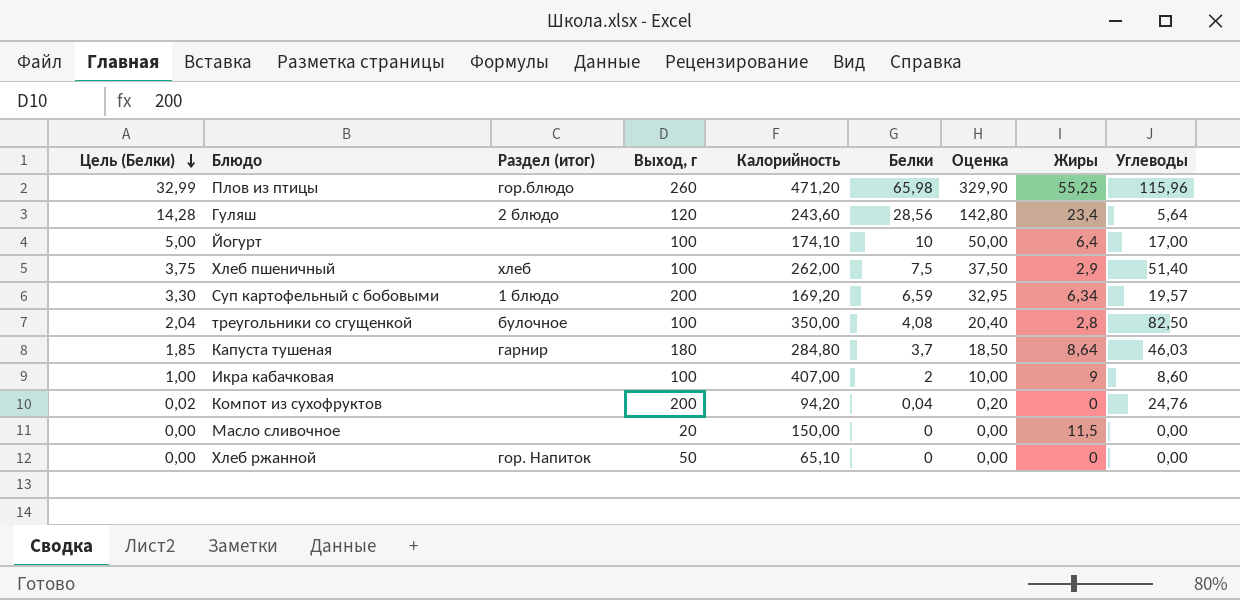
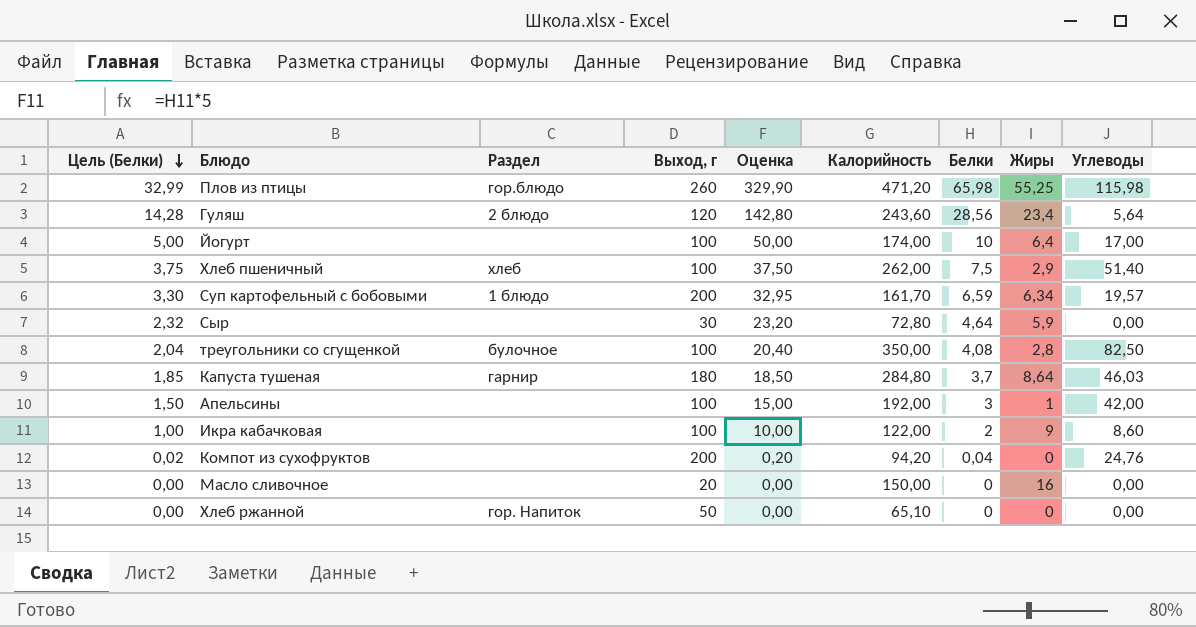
column name: Раздел (итог) -> Раздел
column Оценка | position: 7 -> 5
Плов из птицы | Углеводы: 115,96 -> 115,98
Йогурт | Калорийность: 174,10 -> 174,00
Суп картофельный с бобовыми | Калорийность: 169,20 -> 161,70
row Сыр: none -> 2,32 | none | 30 | 23,20 | 72,80 | 4,64 | 5,9 | 0,00
row Апельсины: none -> 1,50 | none | 100 | 15,00 | 192,00 | 3 | 1 | 42,00
Икра кабачковая | Калорийность: 407,00 -> 122,00
Масло сливочное | Жиры: 11,5 -> 16

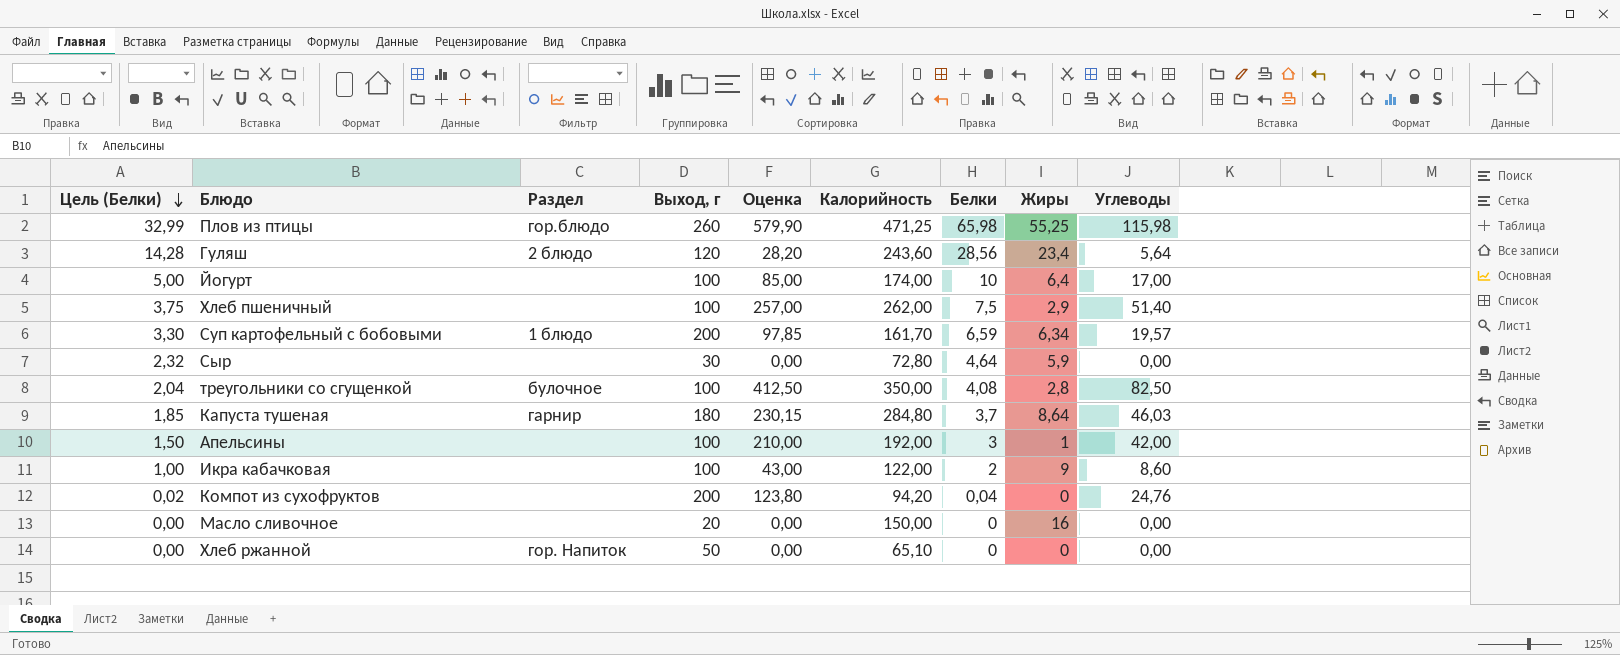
column Оценка | formula: [Белки] * 5 -> [Углеводы] * 5
Плов из птицы | Калорийность: 471,20 -> 471,25
Хлеб пшеничный | Раздел: хлеб -> none

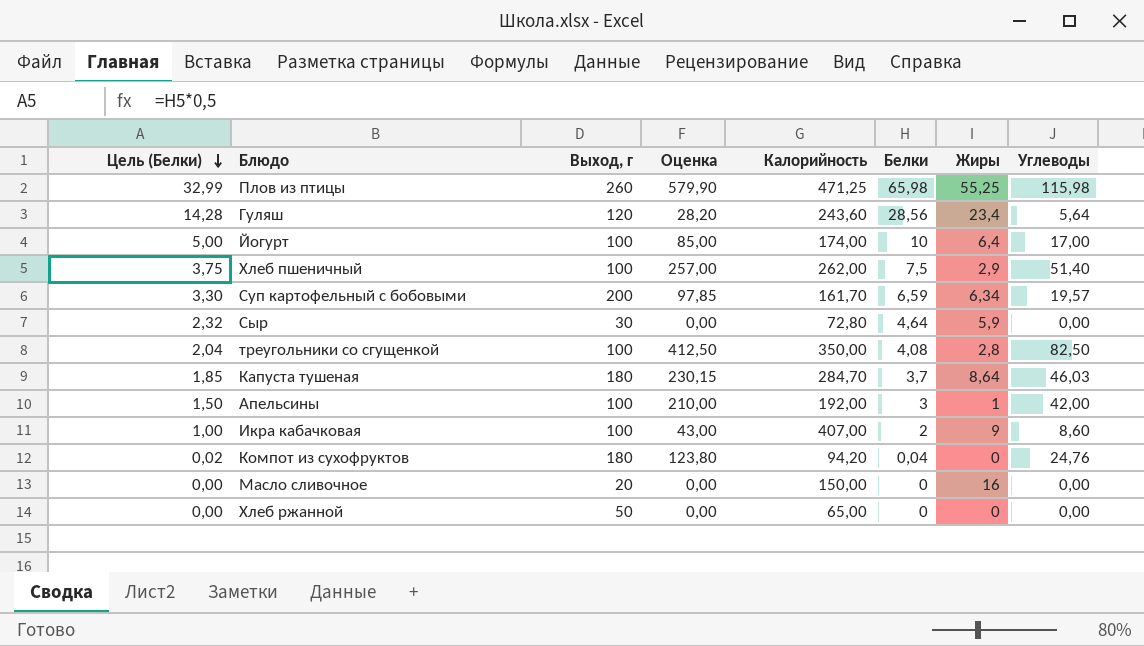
column Раздел | position: 3 -> none
Капуста тушеная | Калорийность: 284,80 -> 284,70
Икра кабачковая | Калорийность: 122,00 -> 407,00
Компот из сухофруктов | Выход, г: 200 -> 180
Хлеб ржанной | Калорийность: 65,10 -> 65,00

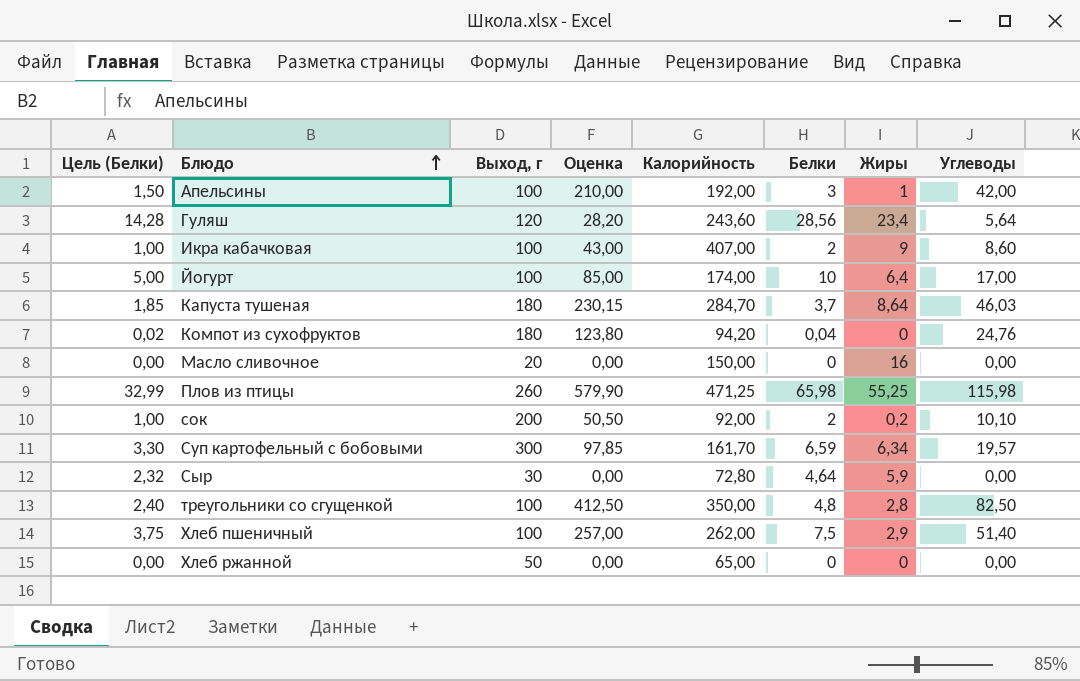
row order: Цель (Белки) descending -> Блюдо ascending
row сок: none -> 1,00 | 200 | 50,50 | 92,00 | 2 | 0,2 | 10,10
Суп картофельный с бобовыми | Выход, г: 200 -> 300
треугольники со сгущенкой | Цель (Белки): 2,04 -> 2,40
треугольники со сгущенкой | Белки: 4,08 -> 4,8

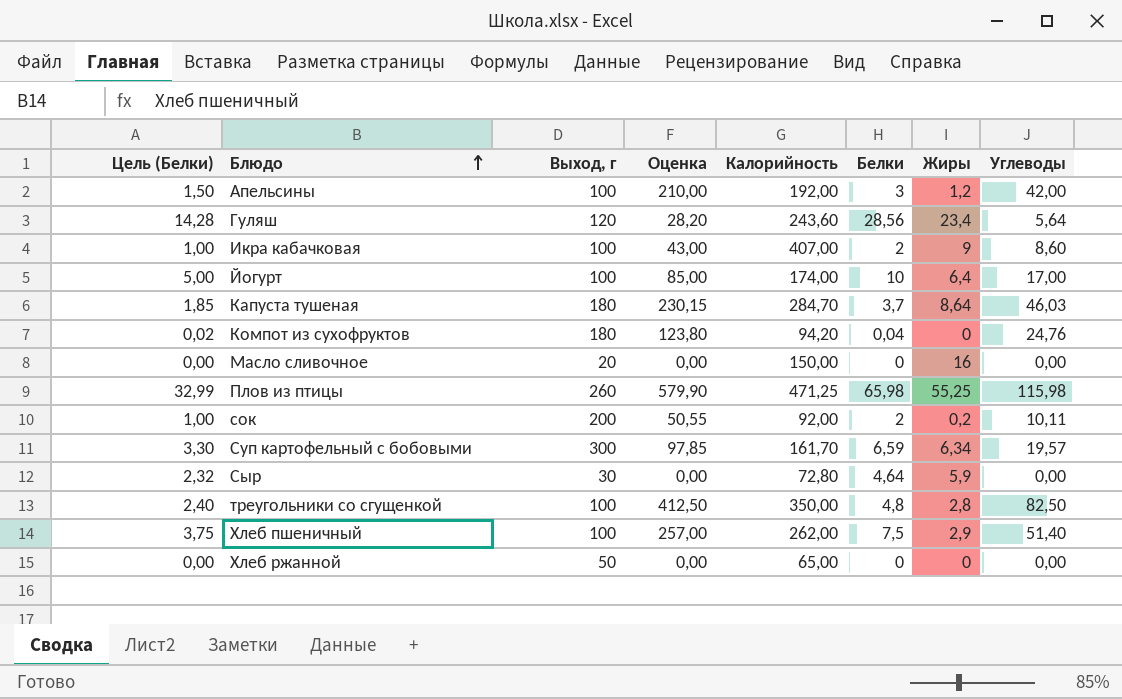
Апельсины | Жиры: 1 -> 1,2
сок | Оценка: 50,50 -> 50,55
сок | Углеводы: 10,10 -> 10,11

